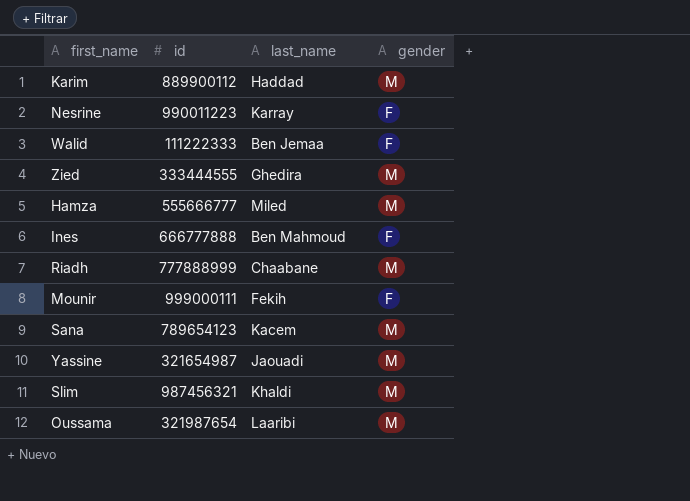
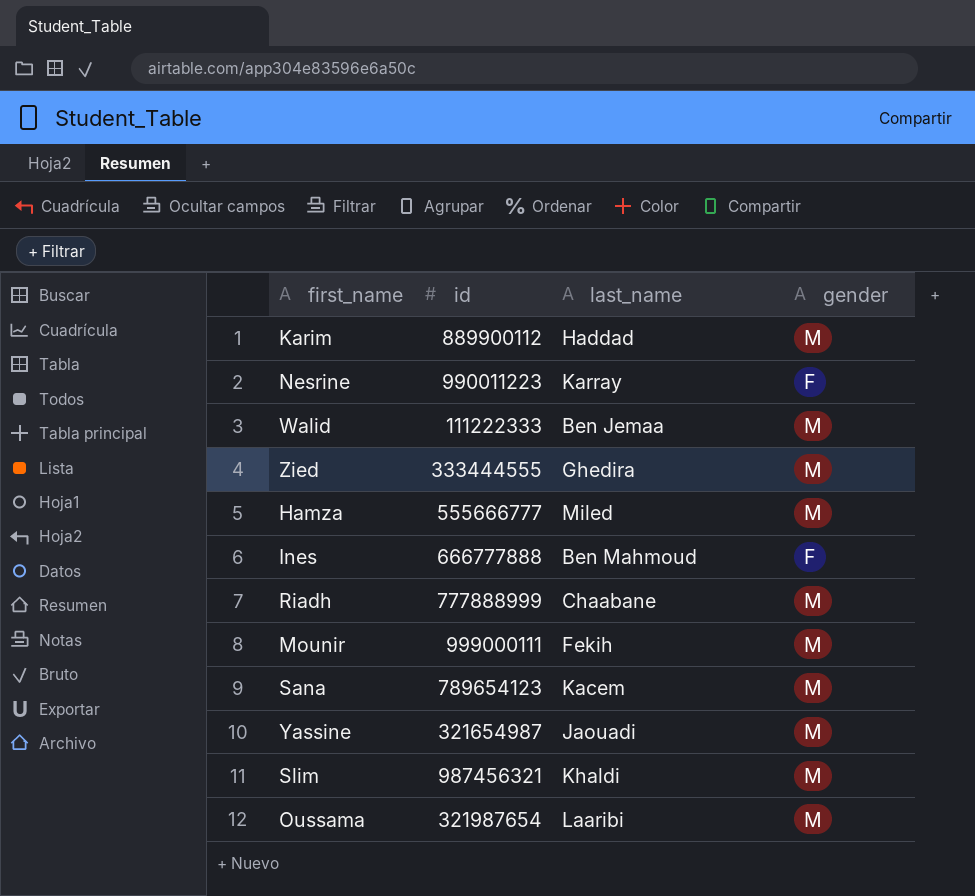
Walid | gender: F -> M
Mounir | gender: F -> M

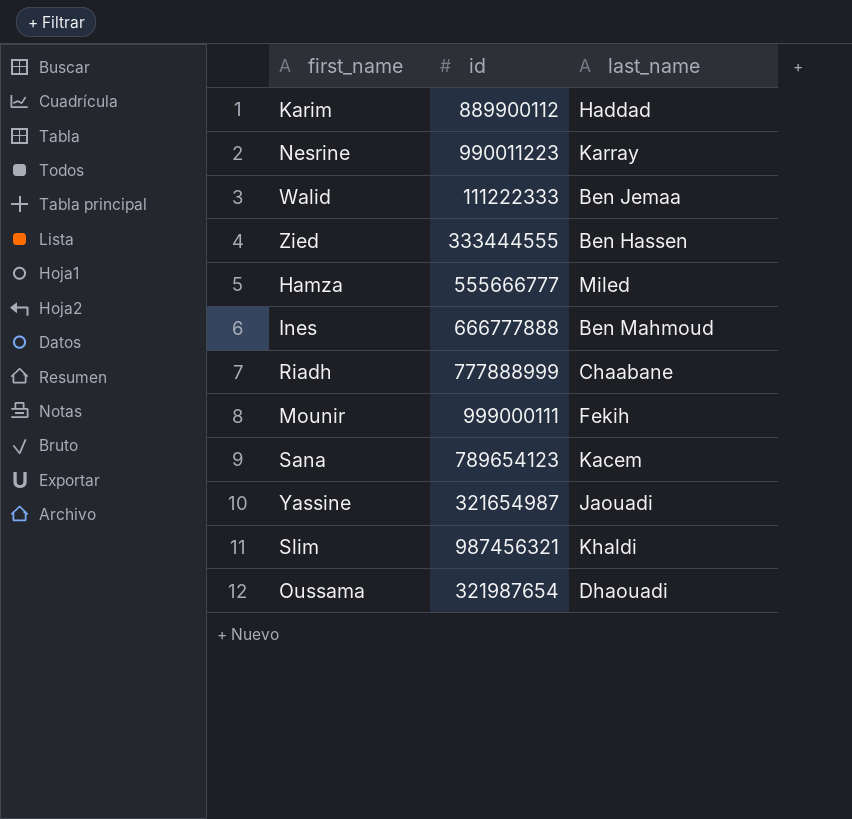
column gender | position: 4 -> none
Zied | last_name: Ghedira -> Ben Hassen
Oussama | last_name: Laaribi -> Dhaouadi

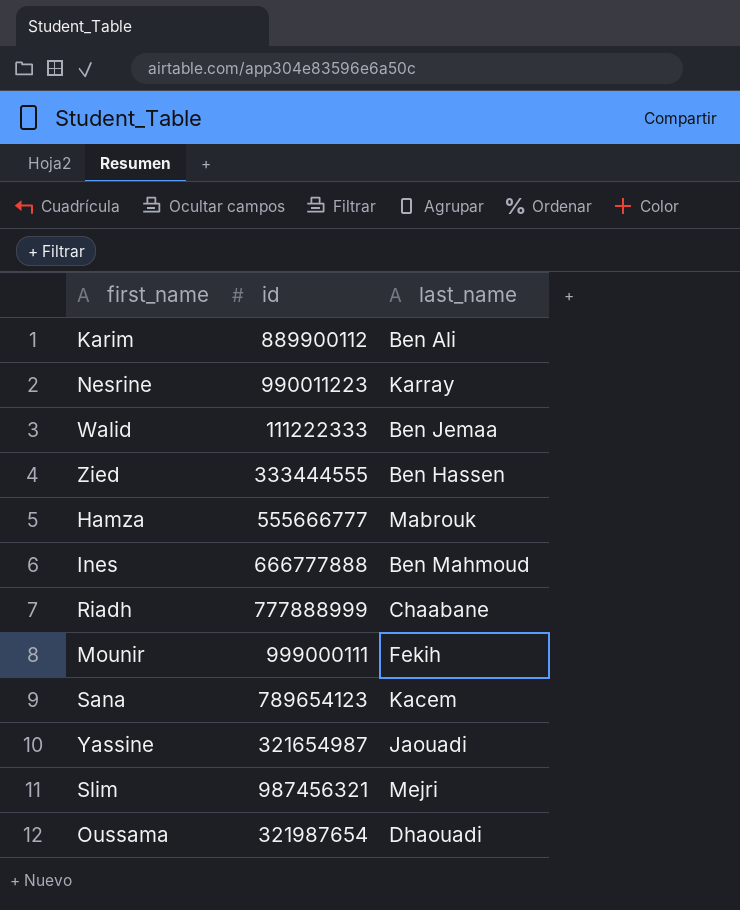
Karim | last_name: Haddad -> Ben Ali
Hamza | last_name: Miled -> Mabrouk
Slim | last_name: Khaldi -> Mejri

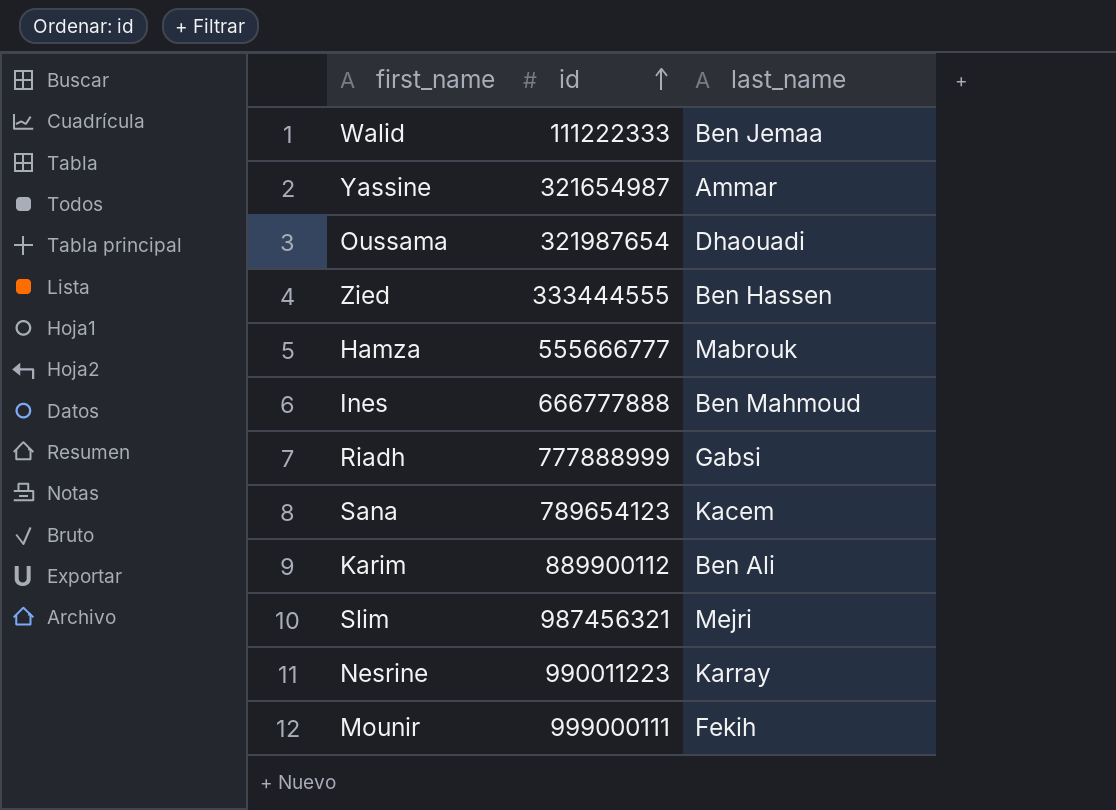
row order: none -> id ascending
Yassine | last_name: Jaouadi -> Ammar
Riadh | last_name: Chaabane -> Gabsi

